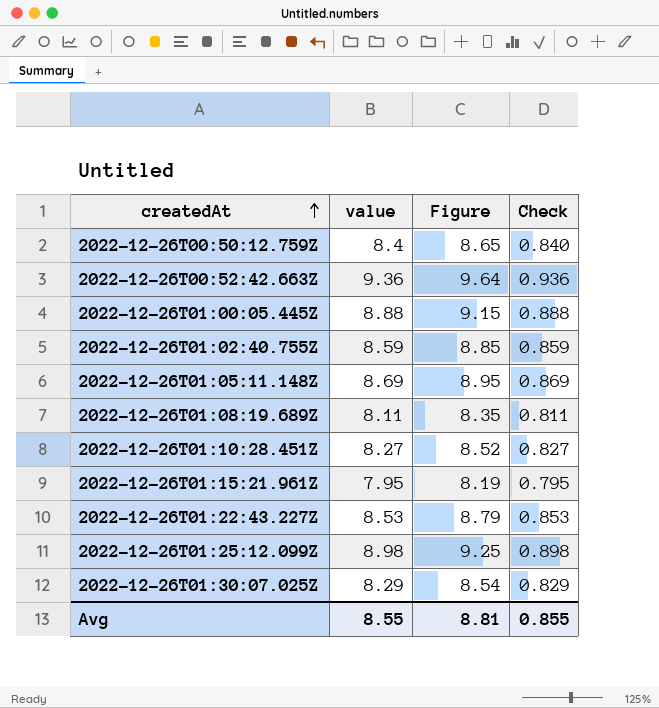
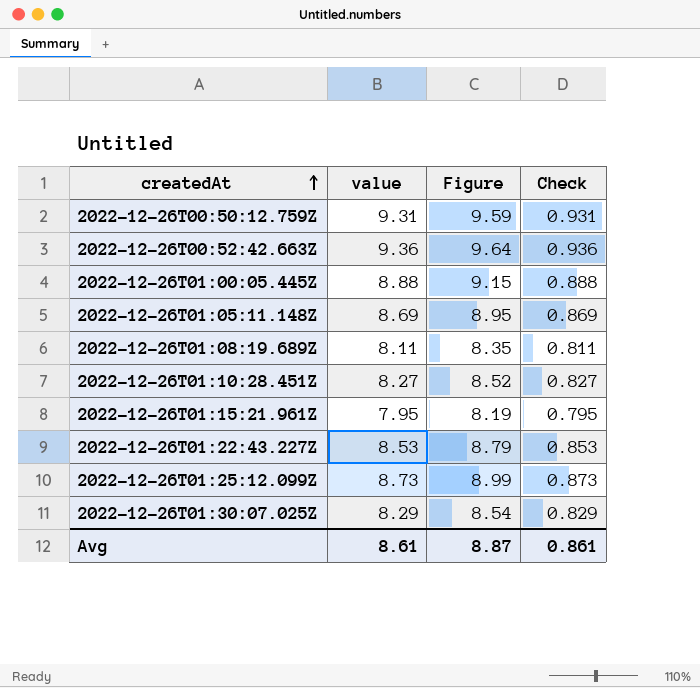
row 2022-12-26T01:02:40.755Z: 8.59 | 8.85 | 0.859 -> none
2022-12-26T00:50:12.759Z | value: 8.4 -> 9.31
2022-12-26T00:50:12.759Z | Figure: 8.65 -> 9.59
2022-12-26T00:50:12.759Z | Check: 0.840 -> 0.931
2022-12-26T01:25:12.099Z | value: 8.98 -> 8.73
2022-12-26T01:25:12.099Z | Figure: 9.25 -> 8.99
2022-12-26T01:25:12.099Z | Check: 0.898 -> 0.873
Avg | value: 8.55 -> 8.61
Avg | Figure: 8.81 -> 8.87
Avg | Check: 0.855 -> 0.861

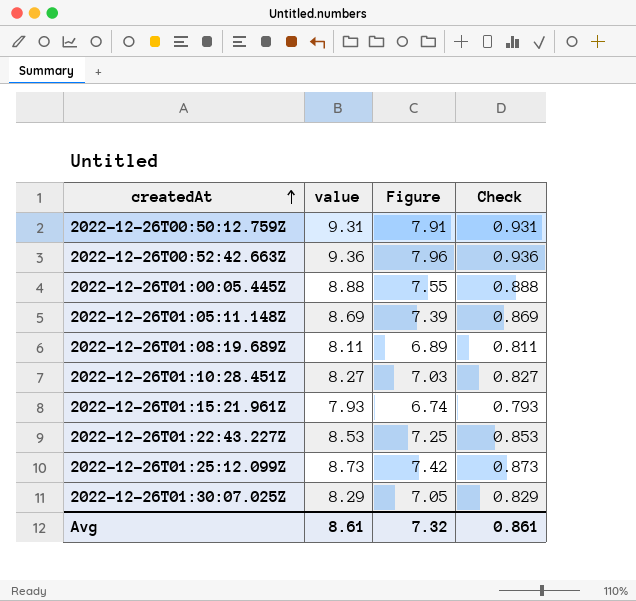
column Figure | formula: [value] * 1.03 -> [value] * 0.85
2022-12-26T01:15:21.961Z | value: 7.95 -> 7.93
2022-12-26T01:15:21.961Z | Check: 0.795 -> 0.793
Avg | Figure: 8.87 -> 7.32

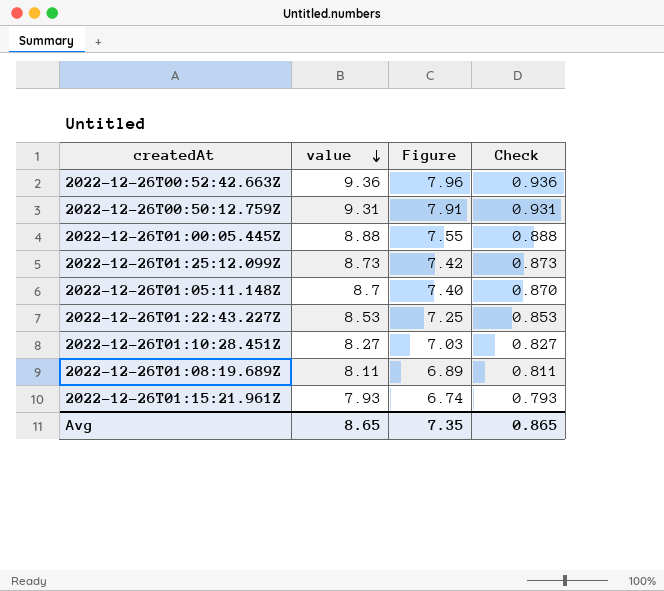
row order: createdAt ascending -> value descending
row 2022-12-26T01:30:07.025Z: 8.29 | 7.05 | 0.829 -> none
2022-12-26T01:05:11.148Z | value: 8.69 -> 8.7
2022-12-26T01:05:11.148Z | Figure: 7.39 -> 7.40
2022-12-26T01:05:11.148Z | Check: 0.869 -> 0.870
Avg | value: 8.61 -> 8.65
Avg | Figure: 7.32 -> 7.35
Avg | Check: 0.861 -> 0.865

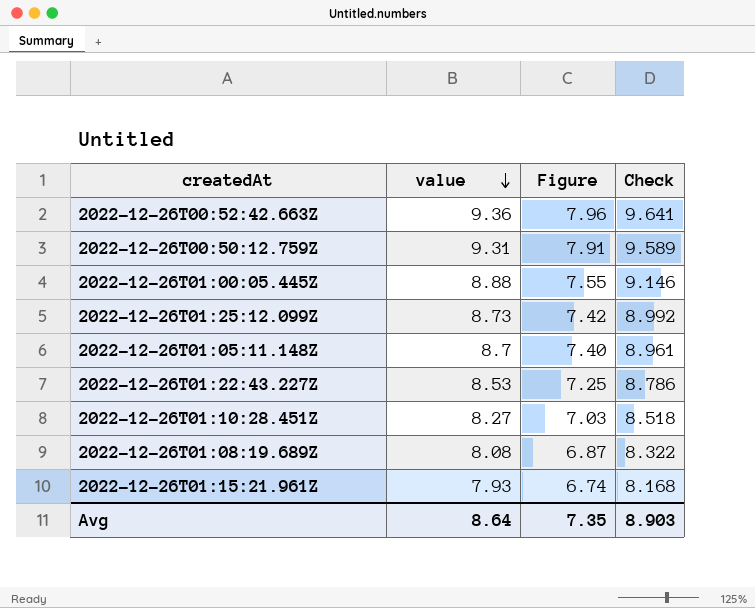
column Check | formula: [value] * 0.1 -> [value] * 1.03
2022-12-26T01:08:19.689Z | value: 8.11 -> 8.08
2022-12-26T01:08:19.689Z | Figure: 6.89 -> 6.87
Avg | value: 8.65 -> 8.64
Avg | Check: 0.865 -> 8.903

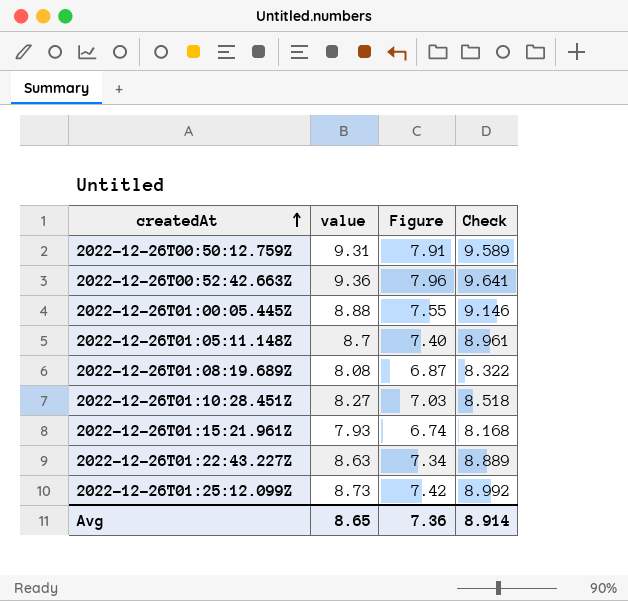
row order: value descending -> createdAt ascending
2022-12-26T01:22:43.227Z | value: 8.53 -> 8.63
2022-12-26T01:22:43.227Z | Figure: 7.25 -> 7.34
2022-12-26T01:22:43.227Z | Check: 8.786 -> 8.889
Avg | value: 8.64 -> 8.65
Avg | Figure: 7.35 -> 7.36
Avg | Check: 8.903 -> 8.914

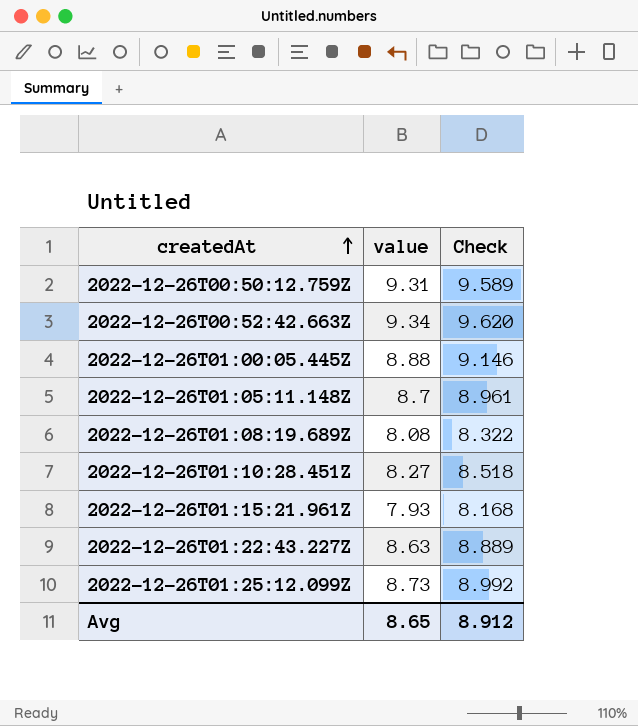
column Figure | formula: [value] * 0.85 -> none
2022-12-26T00:52:42.663Z | value: 9.36 -> 9.34
2022-12-26T00:52:42.663Z | Check: 9.641 -> 9.620
Avg | Check: 8.914 -> 8.912

